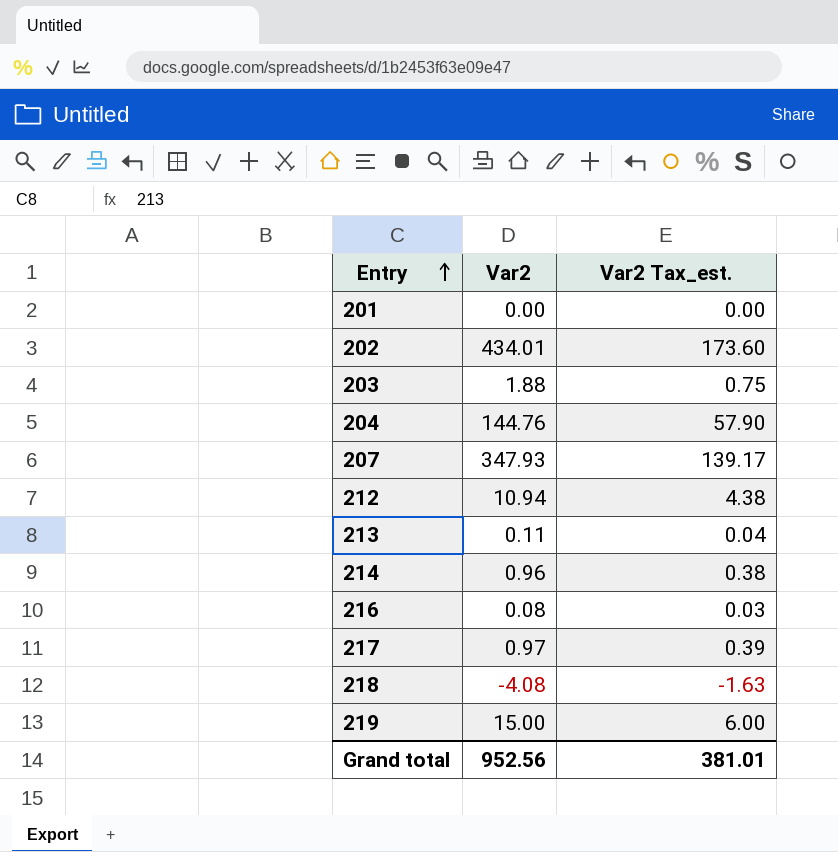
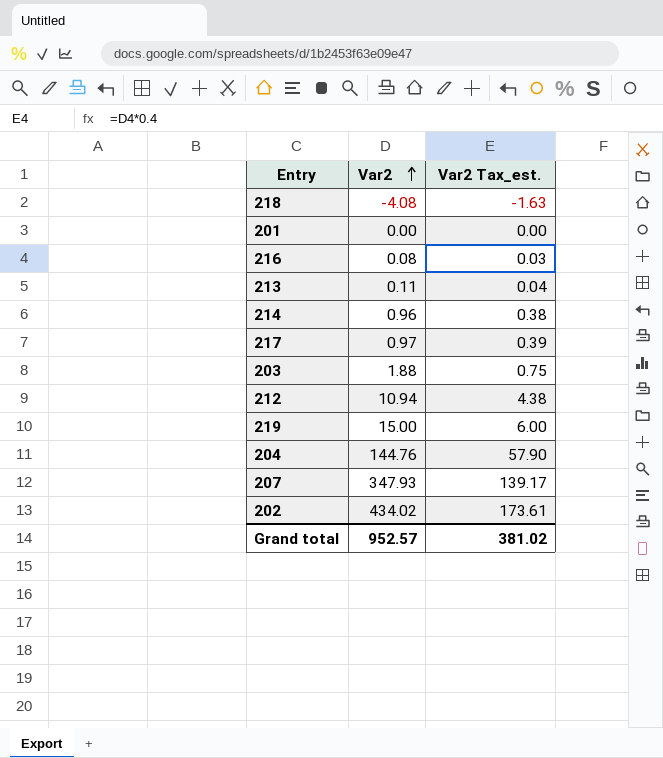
row order: Entry ascending -> Var2 ascending
202 | Var2: 434.01 -> 434.02
202 | Var2 Tax_est.: 173.60 -> 173.61
Grand total | Var2: 952.56 -> 952.57
Grand total | Var2 Tax_est.: 381.01 -> 381.02

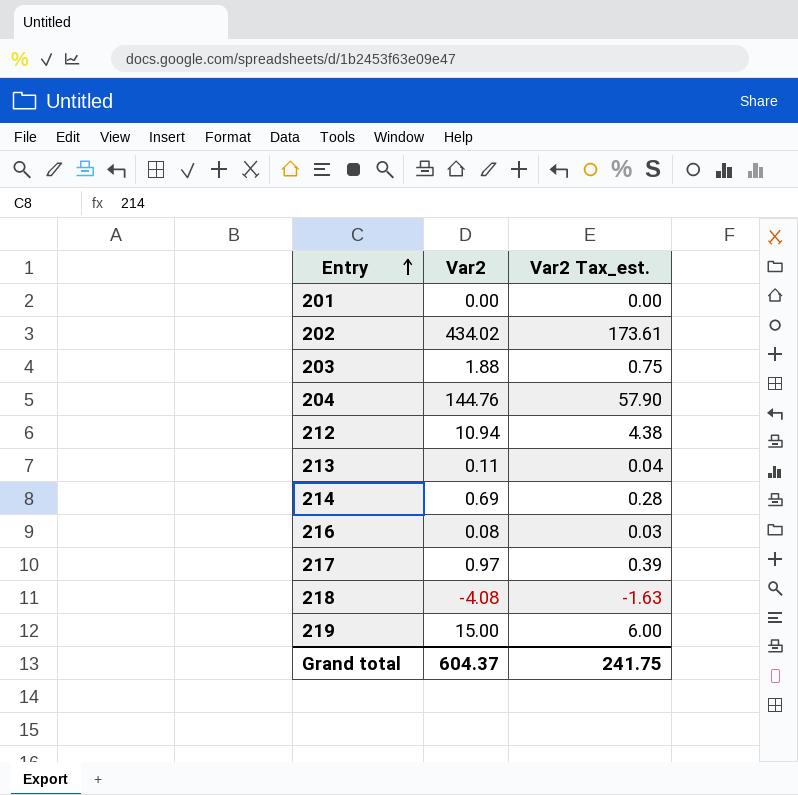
row order: Var2 ascending -> Entry ascending
row 207: 347.93 | 139.17 -> none
214 | Var2: 0.96 -> 0.69
214 | Var2 Tax_est.: 0.38 -> 0.28
Grand total | Var2: 952.57 -> 604.37
Grand total | Var2 Tax_est.: 381.02 -> 241.75

